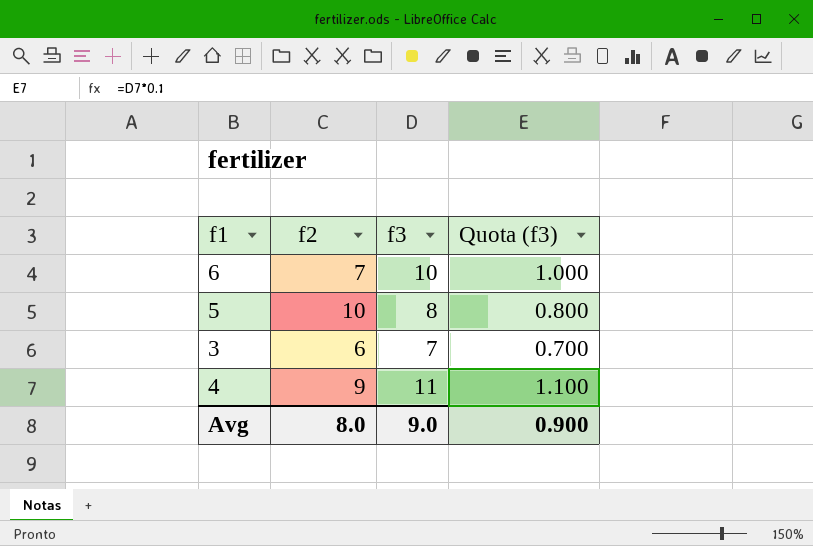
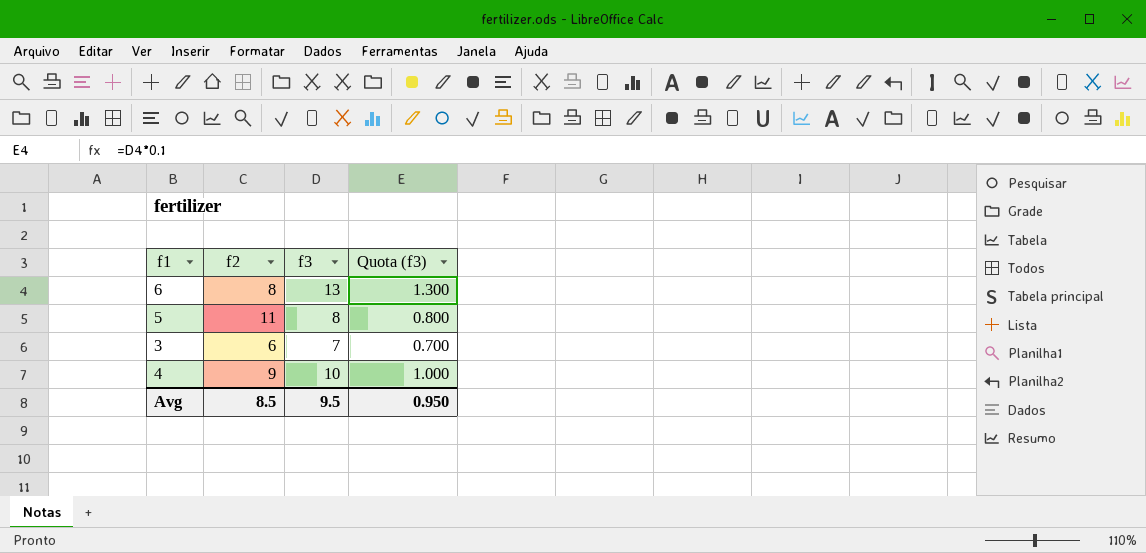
6 | f2: 7 -> 8
6 | f3: 10 -> 13
6 | Quota (f3): 1.000 -> 1.300
5 | f2: 10 -> 11
4 | f3: 11 -> 10
4 | Quota (f3): 1.100 -> 1.000
Avg | f2: 8.0 -> 8.5
Avg | f3: 9.0 -> 9.5
Avg | Quota (f3): 0.900 -> 0.950

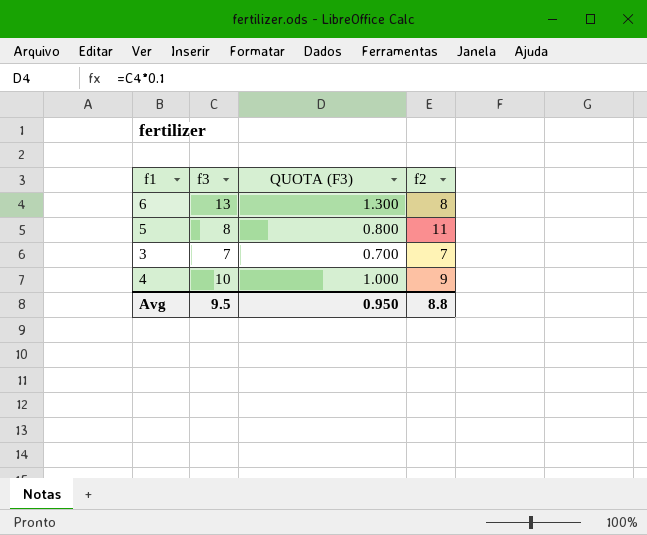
column name: Quota (f3) -> QUOTA (F3)
column f2 | position: 2 -> 4
3 | f2: 6 -> 7
Avg | f2: 8.5 -> 8.8

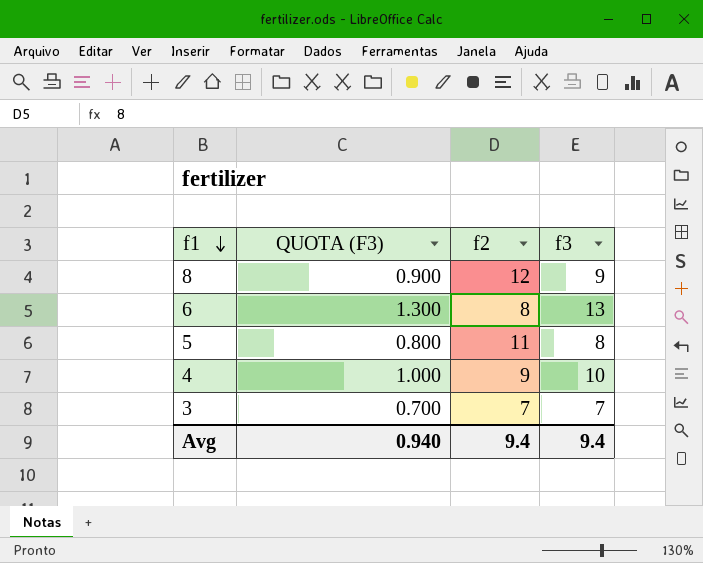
row order: none -> f1 descending
column f3 | position: 2 -> 4
row 8: none -> 0.900 | 12 | 9
Avg | QUOTA (F3): 0.950 -> 0.940
Avg | f2: 8.8 -> 9.4
Avg | f3: 9.5 -> 9.4

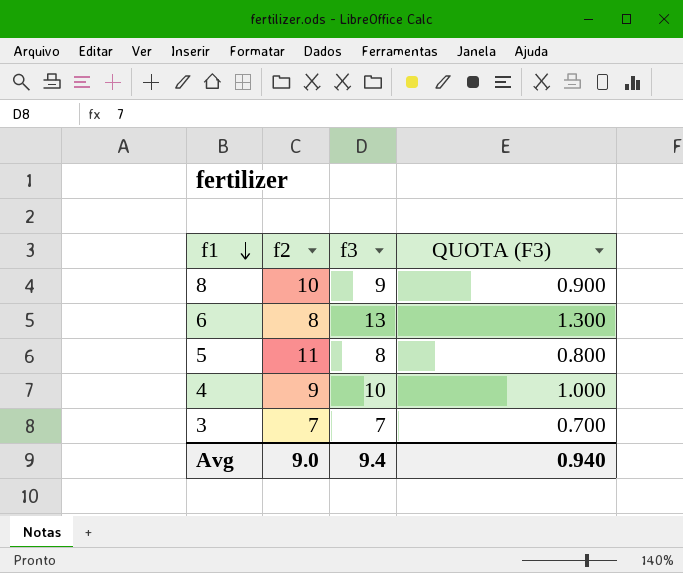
column QUOTA (F3) | position: 2 -> 4
8 | f2: 12 -> 10
Avg | f2: 9.4 -> 9.0

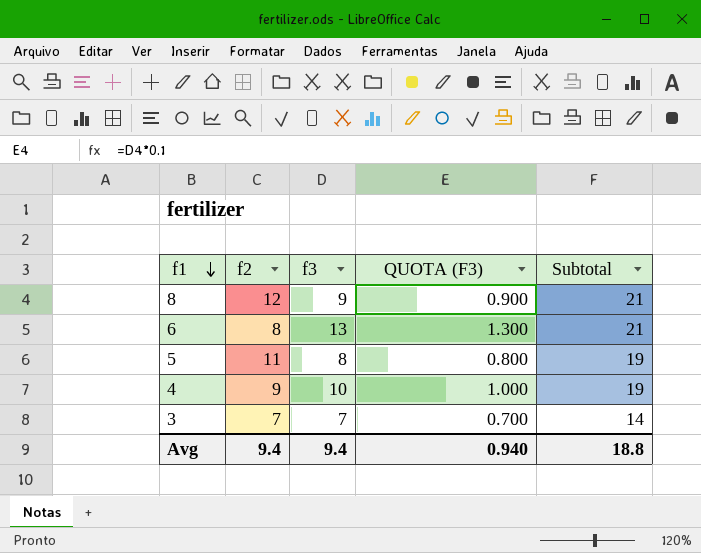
column Subtotal | formula: none -> [f2] + [f3]
8 | f2: 10 -> 12
Avg | f2: 9.0 -> 9.4

